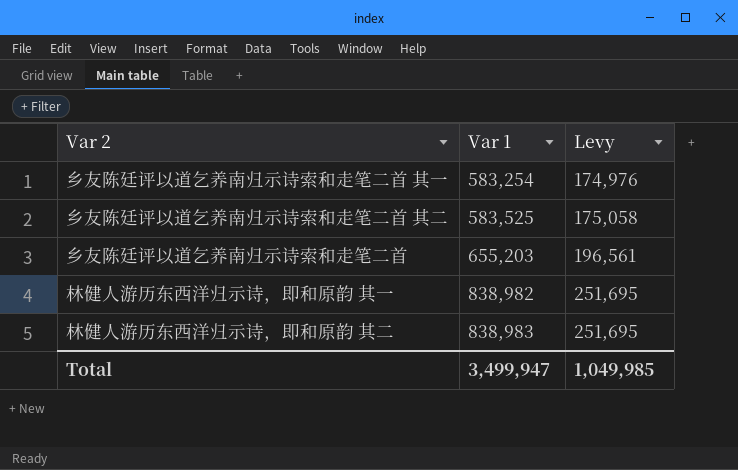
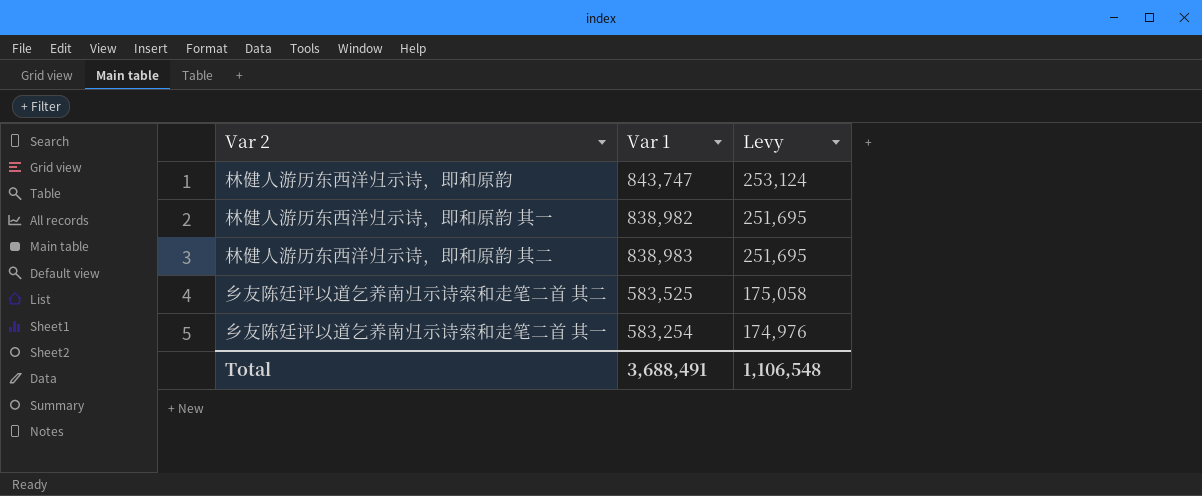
row order: Var 1 ascending -> Levy descending
row 乡友陈廷评以道乞养南归示诗索和走笔二首: 655,203 | 196,561 -> none
row 林健人游历东西洋归示诗，即和原韵: none -> 843,747 | 253,124
Total | Var 1: 3,499,947 -> 3,688,491
Total | Levy: 1,049,985 -> 1,106,548

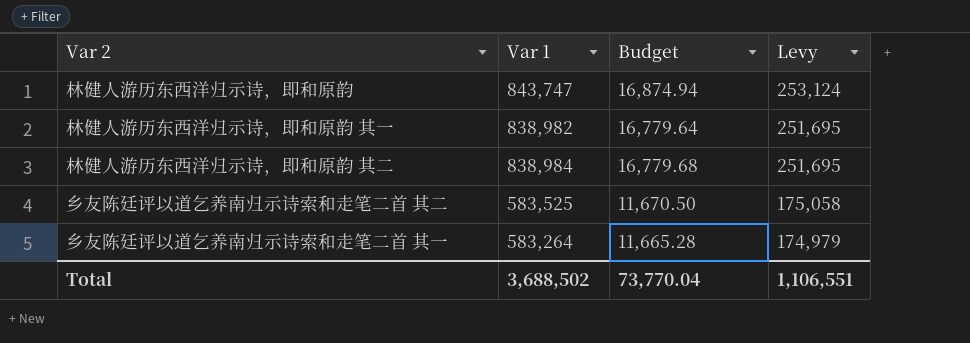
column Budget | formula: none -> [Var 1] * 0.02
林健人游历东西洋归示诗，即和原韵 其二 | Var 1: 838,983 -> 838,984
乡友陈廷评以道乞养南归示诗索和走笔二首 其一 | Var 1: 583,254 -> 583,264
乡友陈廷评以道乞养南归示诗索和走笔二首 其一 | Levy: 174,976 -> 174,979
Total | Var 1: 3,688,491 -> 3,688,502
Total | Levy: 1,106,548 -> 1,106,551

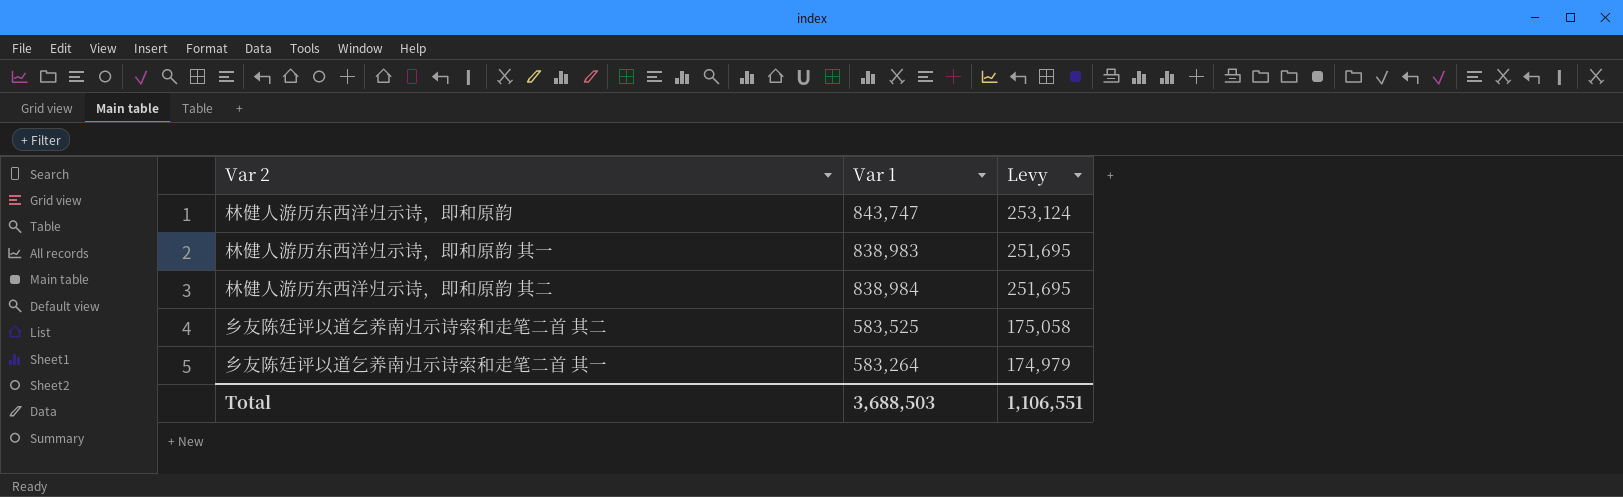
column Budget | formula: [Var 1] * 0.02 -> none
林健人游历东西洋归示诗，即和原韵 其一 | Var 1: 838,982 -> 838,983
Total | Var 1: 3,688,502 -> 3,688,503

